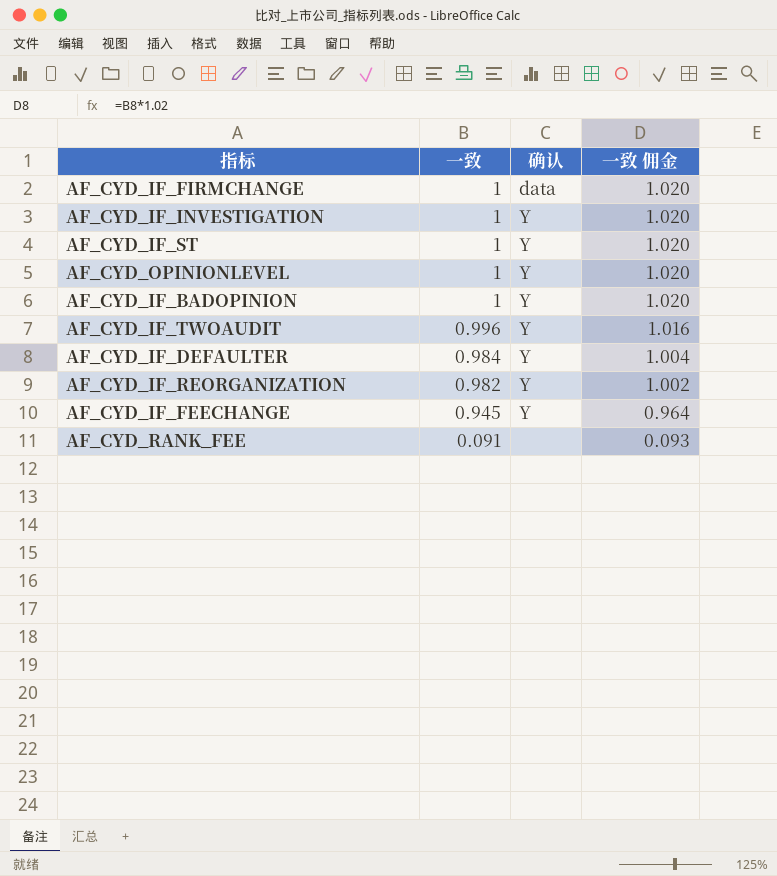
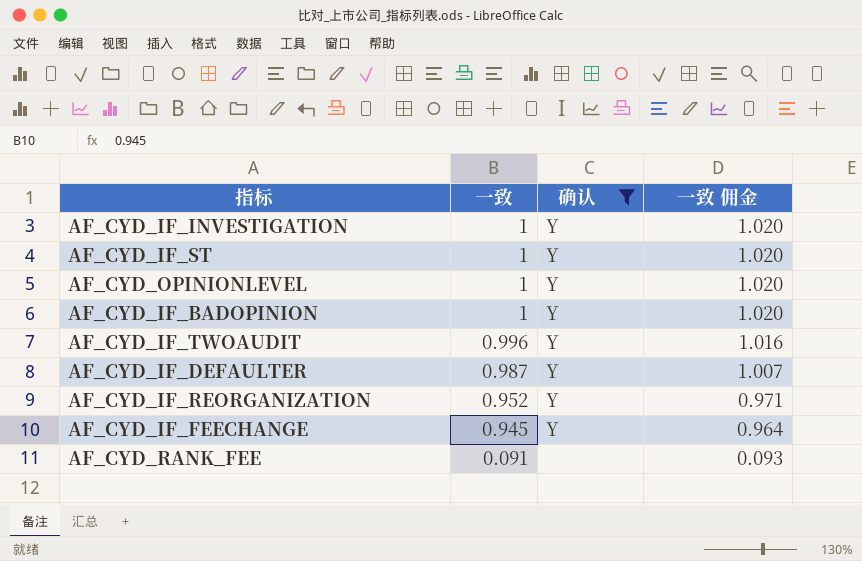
filter: none -> 确认 != data
AF_CYD_IF_DEFAULTER | 一致: 0.984 -> 0.987
AF_CYD_IF_DEFAULTER | 一致 佣金: 1.004 -> 1.007
AF_CYD_IF_REORGANIZATION | 一致: 0.982 -> 0.952
AF_CYD_IF_REORGANIZATION | 一致 佣金: 1.002 -> 0.971

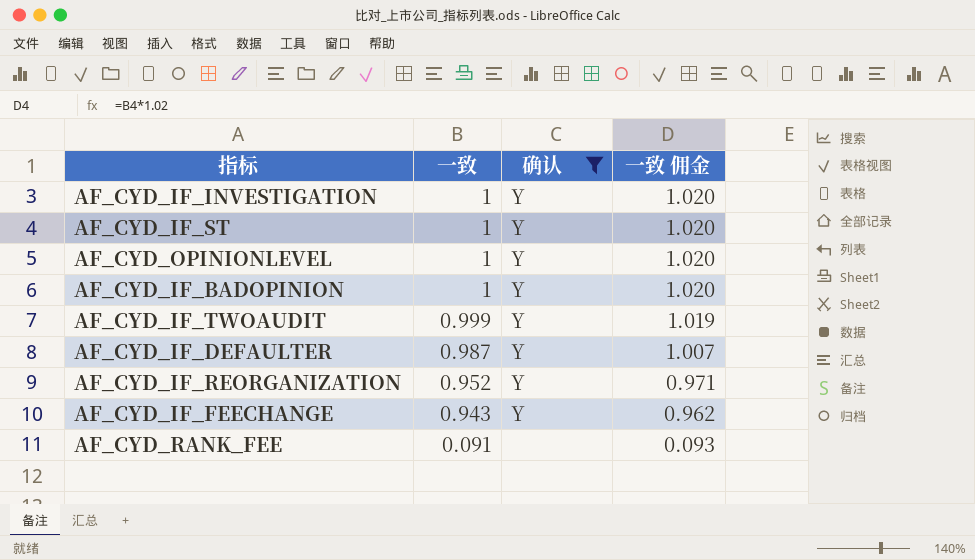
AF_CYD_IF_TWOAUDIT | 一致: 0.996 -> 0.999
AF_CYD_IF_TWOAUDIT | 一致 佣金: 1.016 -> 1.019
AF_CYD_IF_FEECHANGE | 一致: 0.945 -> 0.943
AF_CYD_IF_FEECHANGE | 一致 佣金: 0.964 -> 0.962

